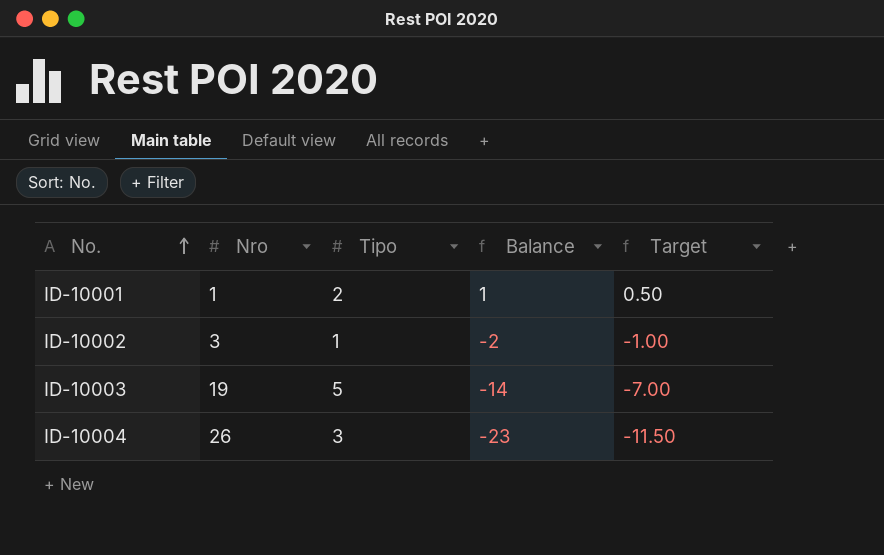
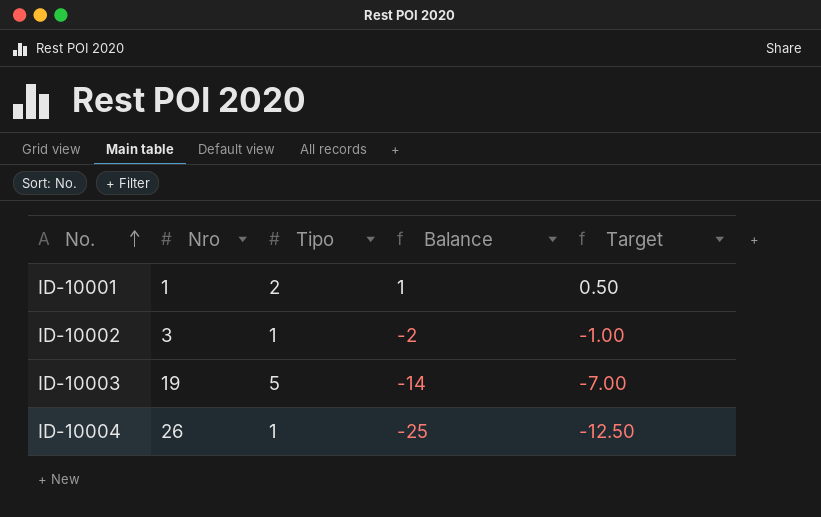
ID-10004 | Tipo: 3 -> 1
ID-10004 | Balance: -23 -> -25
ID-10004 | Target: -11.50 -> -12.50

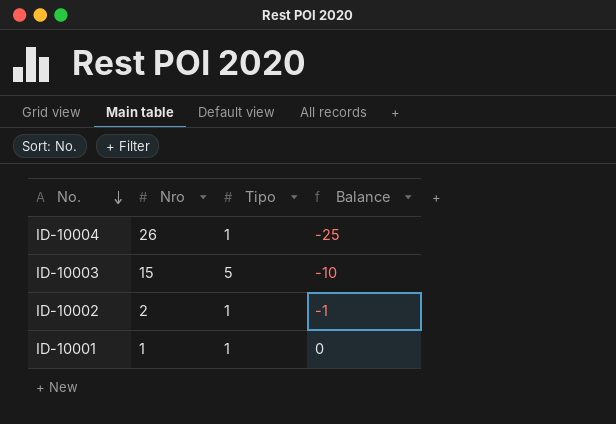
row order: No. ascending -> No. descending
column Target | formula: [Balance] * 0.5 -> none
ID-10003 | Nro: 19 -> 15
ID-10003 | Balance: -14 -> -10
ID-10002 | Nro: 3 -> 2
ID-10002 | Balance: -2 -> -1
ID-10001 | Tipo: 2 -> 1
ID-10001 | Balance: 1 -> 0

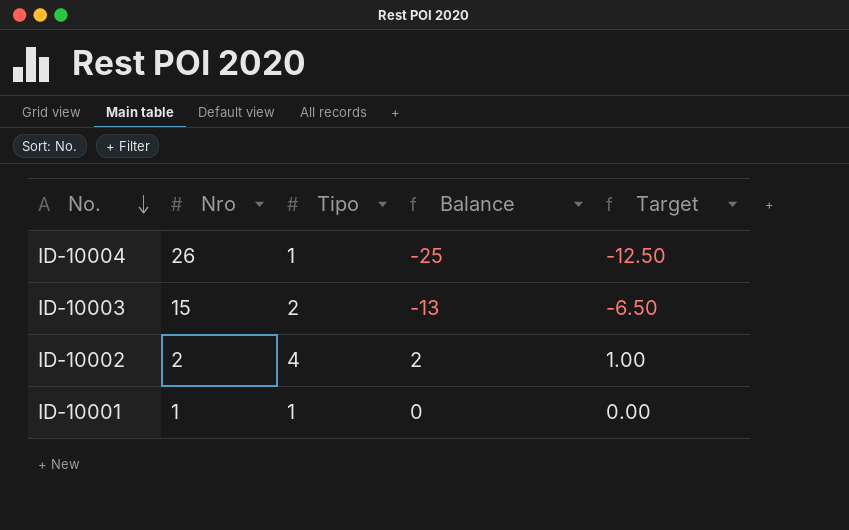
column Target | formula: none -> [Balance] * 0.5
ID-10003 | Tipo: 5 -> 2
ID-10003 | Balance: -10 -> -13
ID-10002 | Tipo: 1 -> 4
ID-10002 | Balance: -1 -> 2

